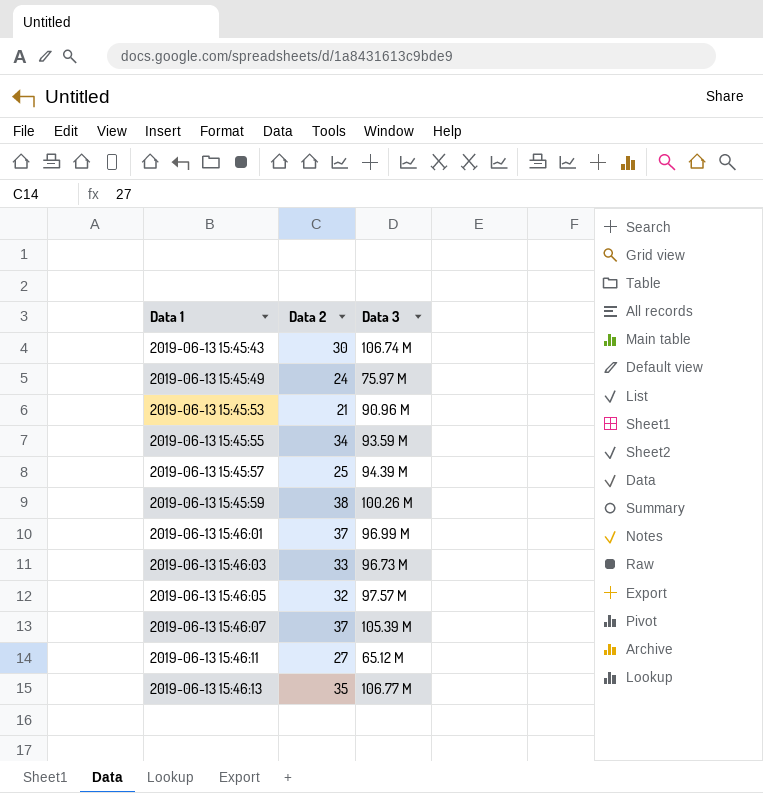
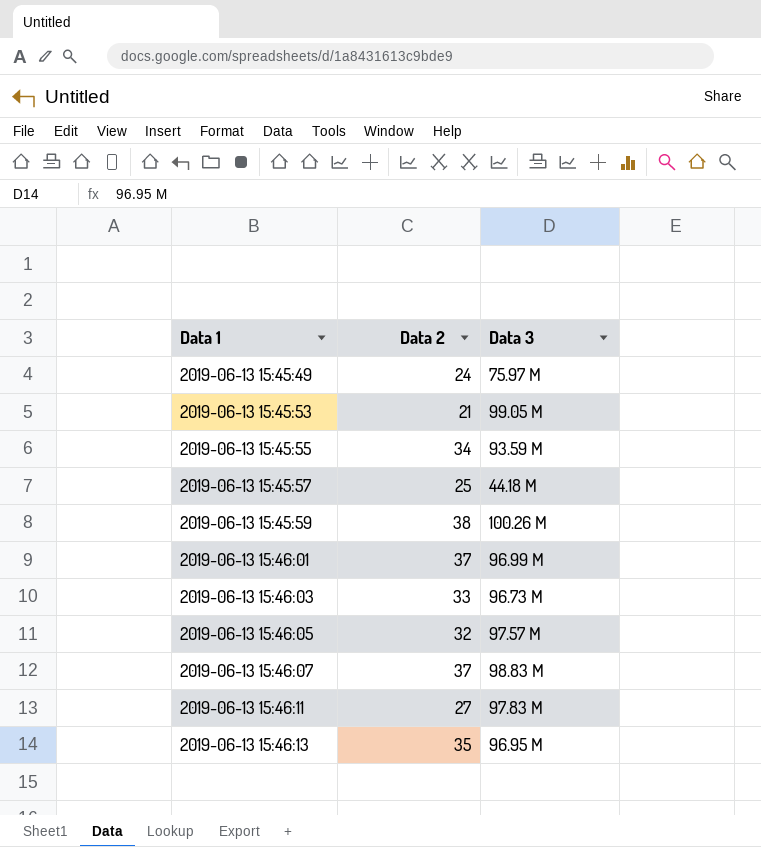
row 2019-06-13 15:45:43: 30 | 106.74 M -> none
2019-06-13 15:45:53 | Data 3: 90.96 M -> 99.05 M
2019-06-13 15:45:57 | Data 3: 94.39 M -> 44.18 M
2019-06-13 15:46:07 | Data 3: 105.39 M -> 98.83 M
2019-06-13 15:46:11 | Data 3: 65.12 M -> 97.83 M
2019-06-13 15:46:13 | Data 3: 106.77 M -> 96.95 M

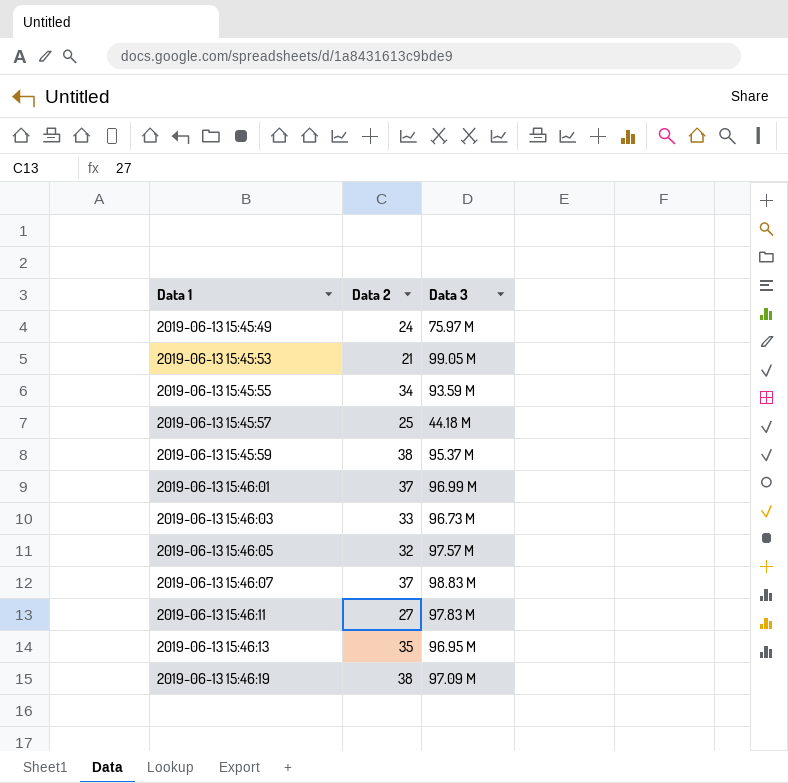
2019-06-13 15:45:59 | Data 3: 100.26 M -> 95.37 M
row 2019-06-13 15:46:19: none -> 38 | 97.09 M

